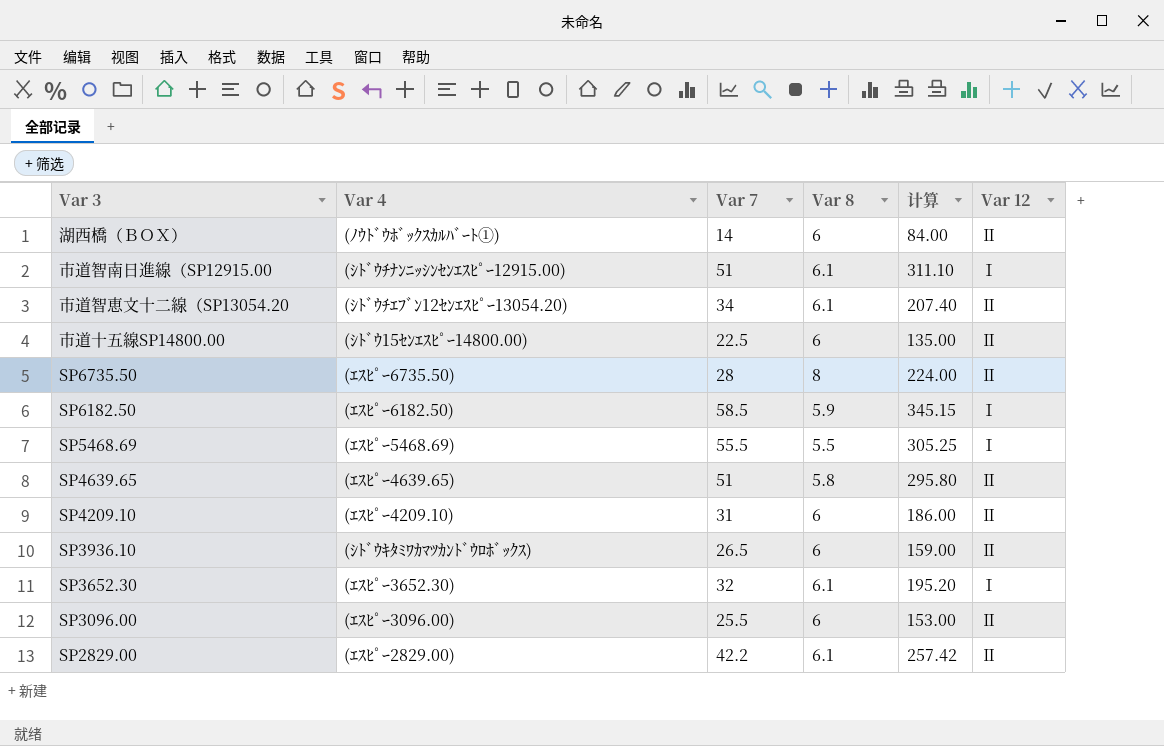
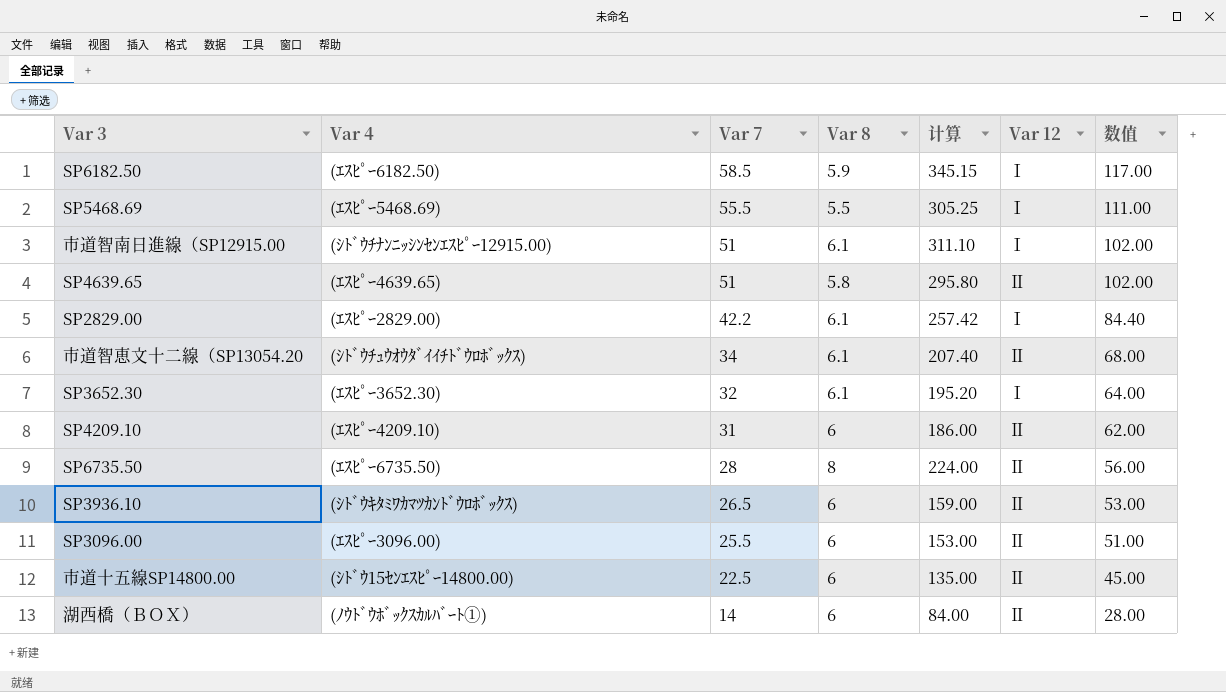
row order: none -> Var 7 descending
column 数值 | formula: none -> [Var 7] * 2
SP2829.00 | Var 12: Ⅱ -> Ⅰ
市道智恵文十二線（SP13054.20 | Var 4: (ｼﾄﾞｳﾁｴﾌﾞﾝ12ｾﾝｴｽﾋﾟｰ13054.20) -> (ｼﾄﾞｳﾁｭｳｵｳﾀﾞｲｲﾁﾄﾞｳﾛﾎﾞｯｸｽ)

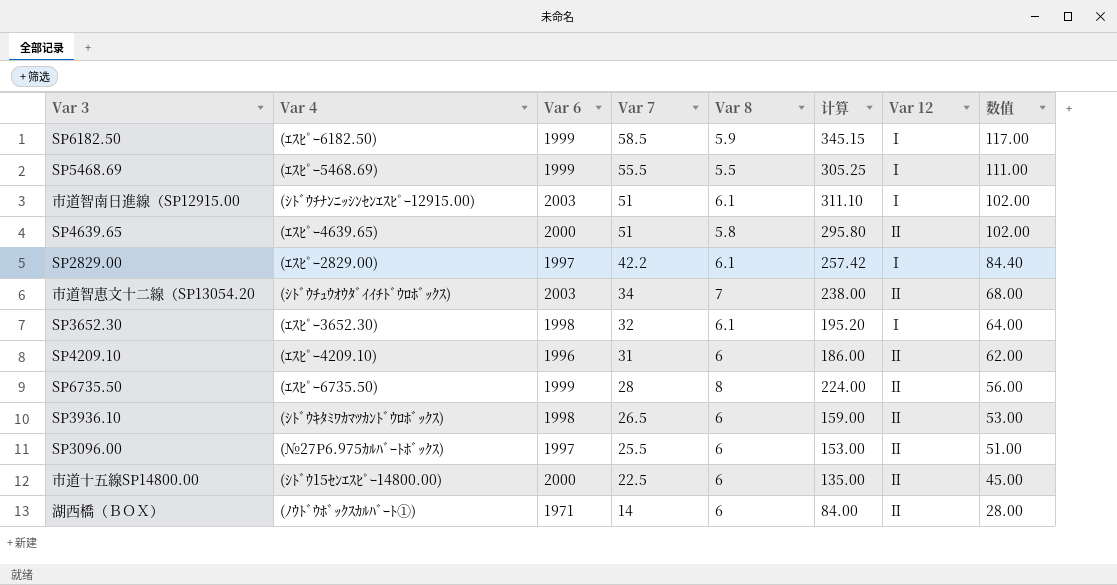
column Var 6 | position: none -> 3
市道智恵文十二線（SP13054.20 | Var 8: 6.1 -> 7
市道智恵文十二線（SP13054.20 | 计算: 207.40 -> 238.00
SP3096.00 | Var 4: (ｴｽﾋﾟｰ3096.00) -> (№27P6.975ｶﾙﾊﾞｰﾄﾎﾞｯｸｽ)

